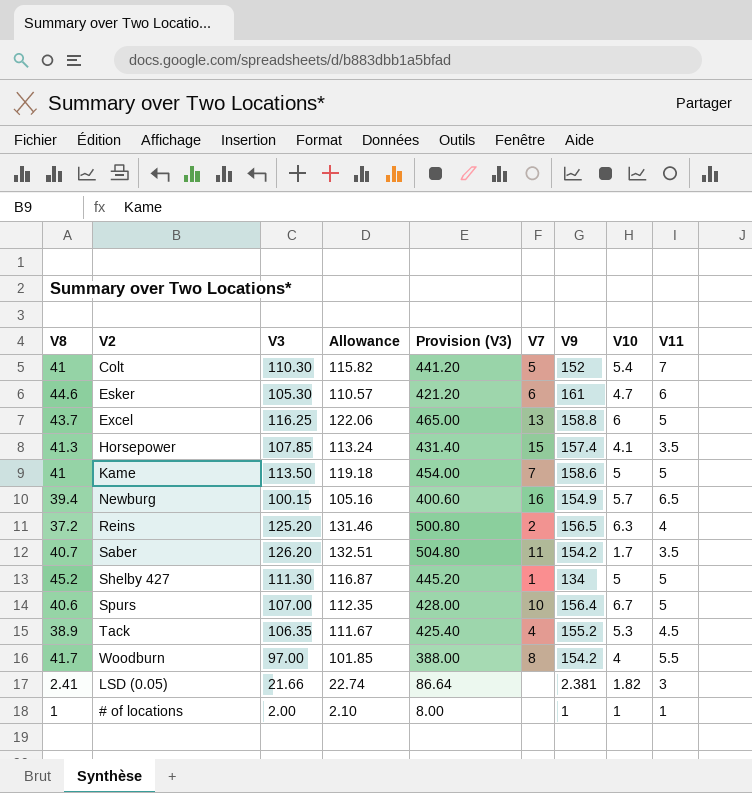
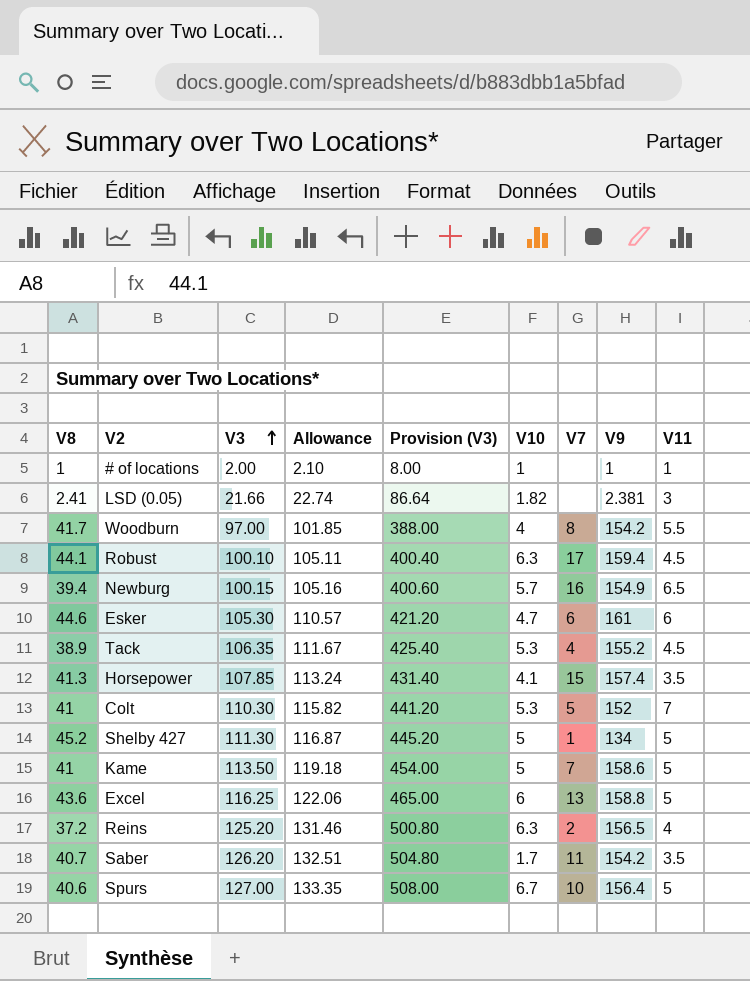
row order: none -> V3 ascending
column V10 | position: 8 -> 6
row Robust: none -> 44.1 | 100.10 | 105.11 | 400.40 | 6.3 | 17 | 159.4 | 4.5
Colt | V10: 5.4 -> 5.3
Excel | V8: 43.7 -> 43.6
Spurs | V3: 107.00 -> 127.00
Spurs | Allowance: 112.35 -> 133.35
Spurs | Provision (V3): 428.00 -> 508.00

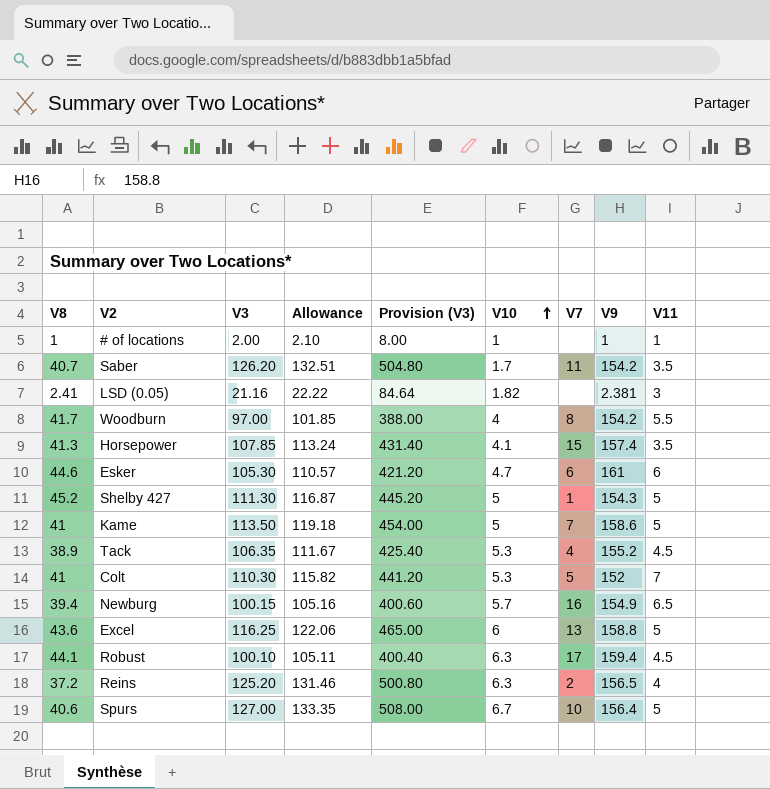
row order: V3 ascending -> V10 ascending
LSD (0.05) | V3: 21.66 -> 21.16
LSD (0.05) | Allowance: 22.74 -> 22.22
LSD (0.05) | Provision (V3): 86.64 -> 84.64
Shelby 427 | V9: 134 -> 154.3

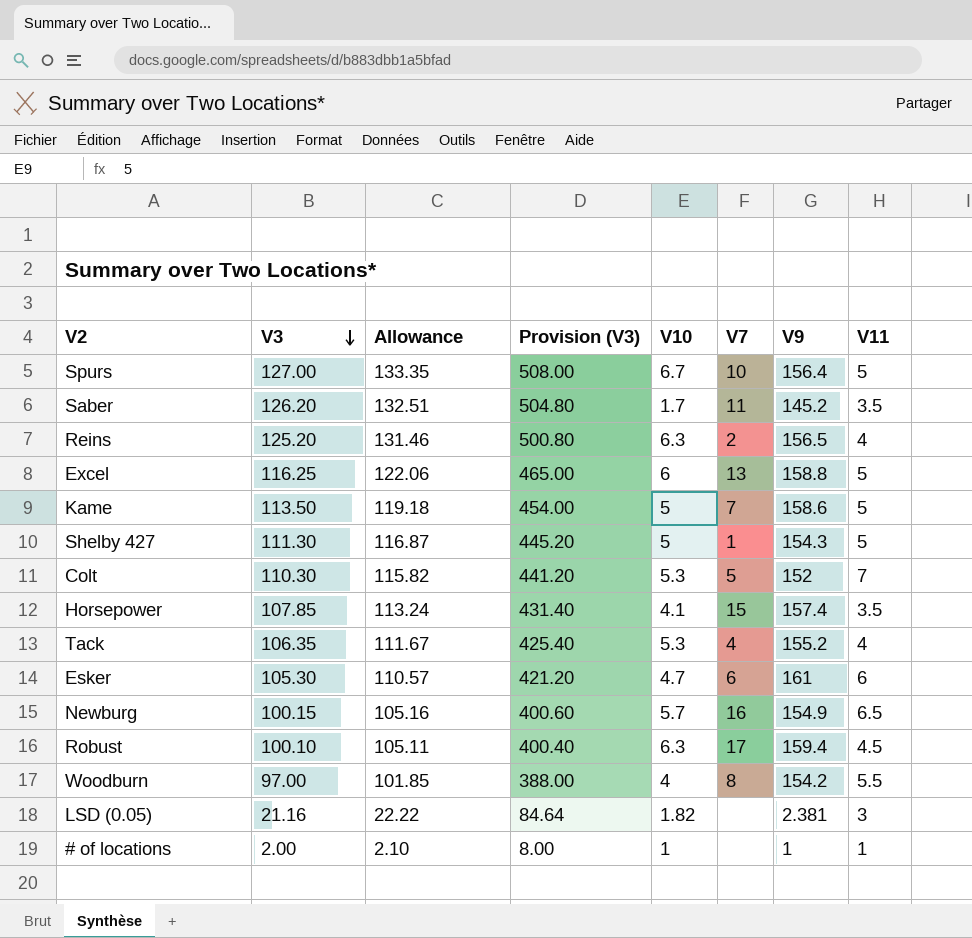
row order: V10 ascending -> V3 descending
column V8 | position: 1 -> none
Saber | V9: 154.2 -> 145.2
Tack | V11: 4.5 -> 4

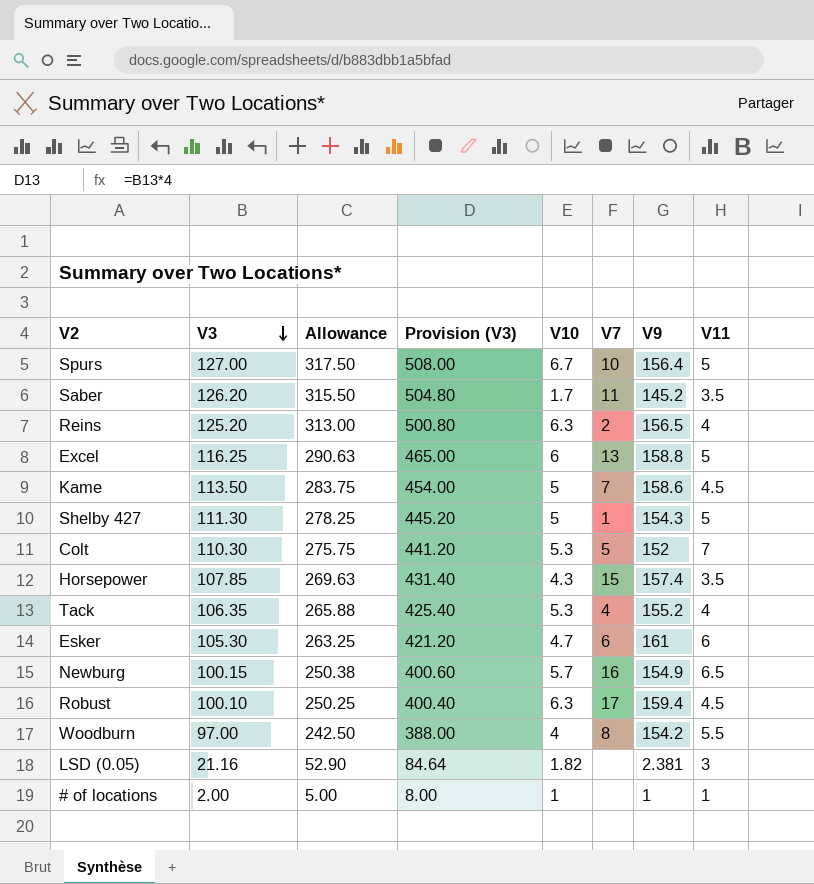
column Allowance | formula: [V3] * 1.05 -> [V3] * 2.5
Kame | V11: 5 -> 4.5
Horsepower | V10: 4.1 -> 4.3

